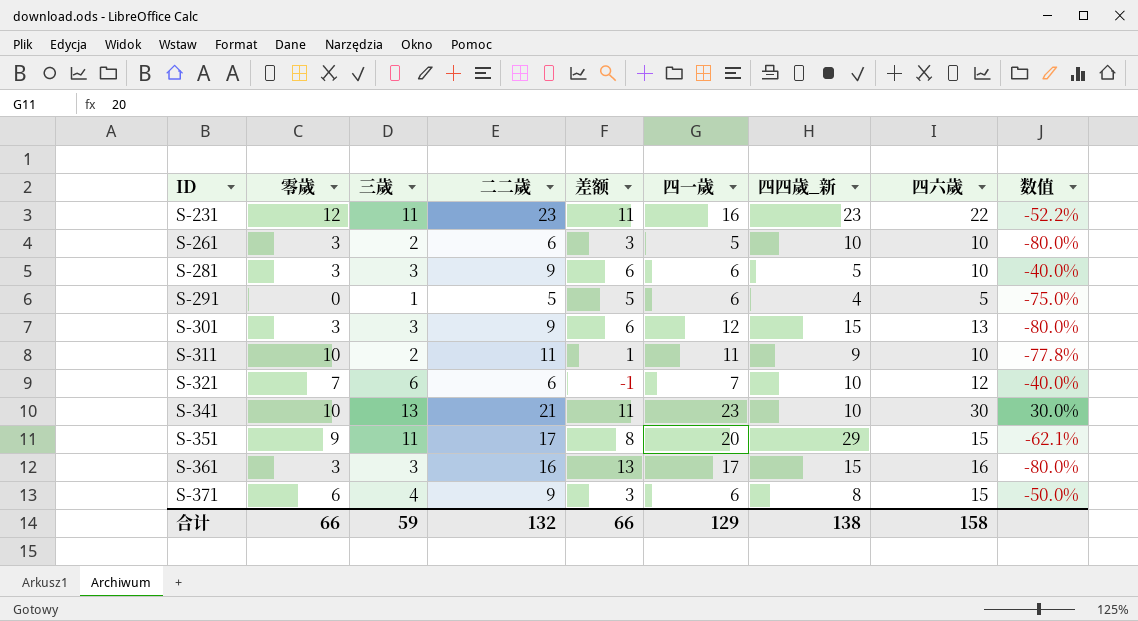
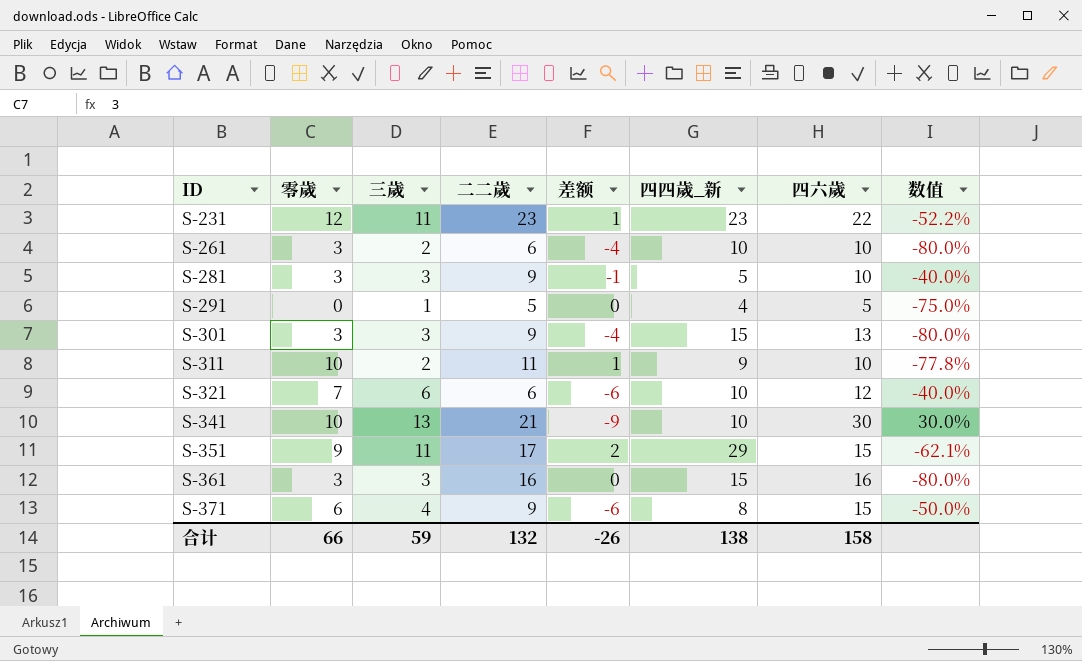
column 四一歲 | position: 6 -> none
column 差额 | formula: [二二歲] - [零歲] -> [二二歲] - [四六歲]
合计 | 差额: 66 -> -26

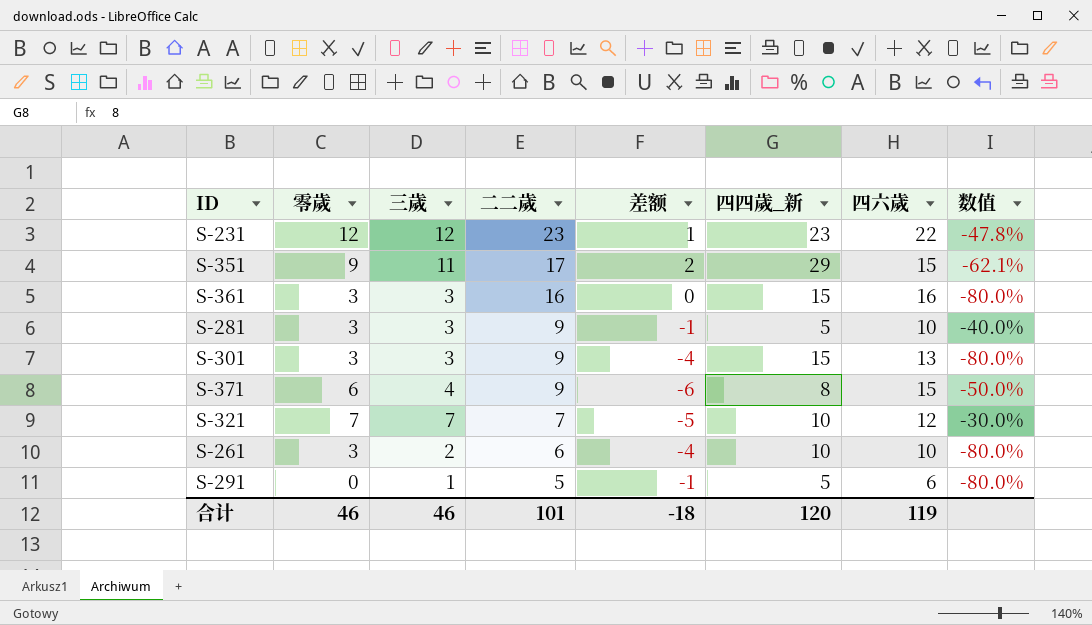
row order: ID ascending -> 二二歲 descending
row S-311: 10 | 2 | 11 | 1 | 9 | 10 | -77.8% -> none
row S-341: 10 | 13 | 21 | -9 | 10 | 30 | 30.0% -> none
S-231 | 三歲: 11 -> 12
S-231 | 数值: -52.2% -> -47.8%
S-321 | 三歲: 6 -> 7
S-321 | 二二歲: 6 -> 7
S-321 | 差额: -6 -> -5
S-321 | 数值: -40.0% -> -30.0%
S-291 | 差额: 0 -> -1
S-291 | 四四歲_新: 4 -> 5
S-291 | 四六歲: 5 -> 6
S-291 | 数值: -75.0% -> -80.0%
合计 | 零歲: 66 -> 46
合计 | 三歲: 59 -> 46
合计 | 二二歲: 132 -> 101
合计 | 差额: -26 -> -18
合计 | 四四歲_新: 138 -> 120
合计 | 四六歲: 158 -> 119

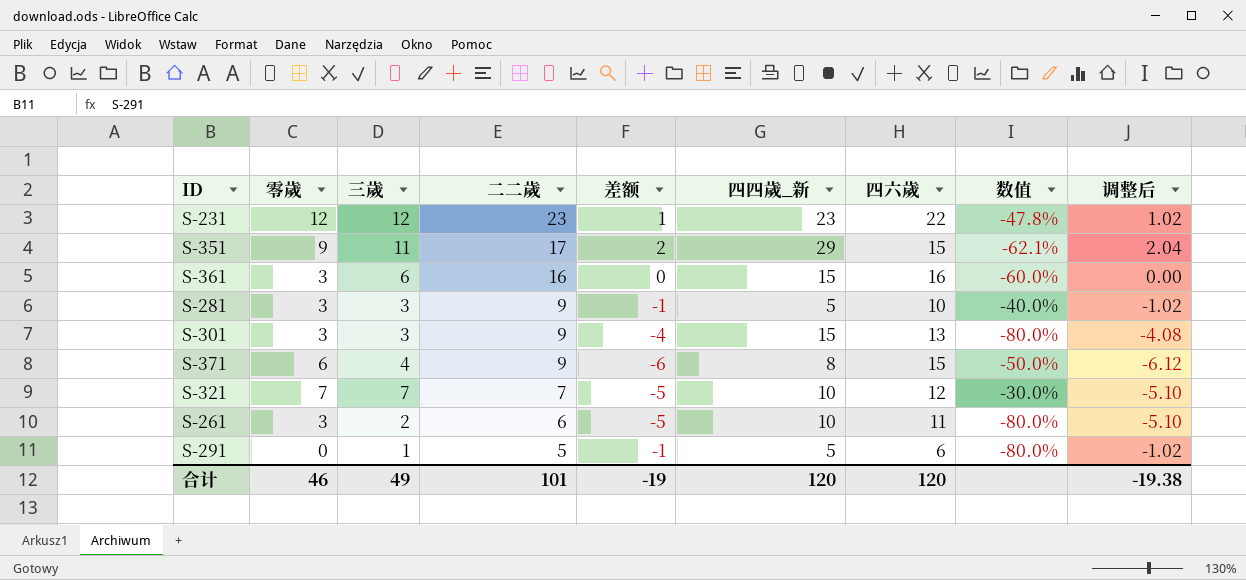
column 调整后 | formula: none -> [差额] * 1.02
S-361 | 三歲: 3 -> 6
S-361 | 数值: -80.0% -> -60.0%
S-261 | 差额: -4 -> -5
S-261 | 四六歲: 10 -> 11
合计 | 三歲: 46 -> 49
合计 | 差额: -18 -> -19
合计 | 四六歲: 119 -> 120

